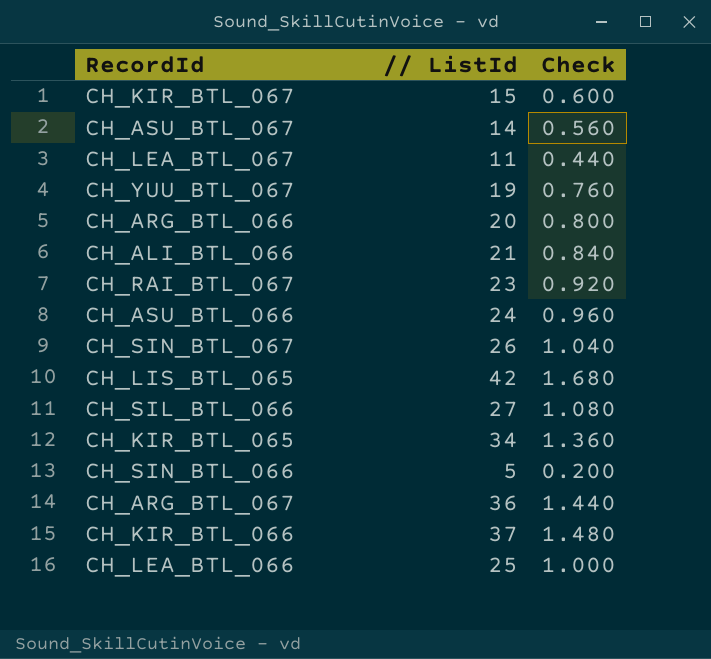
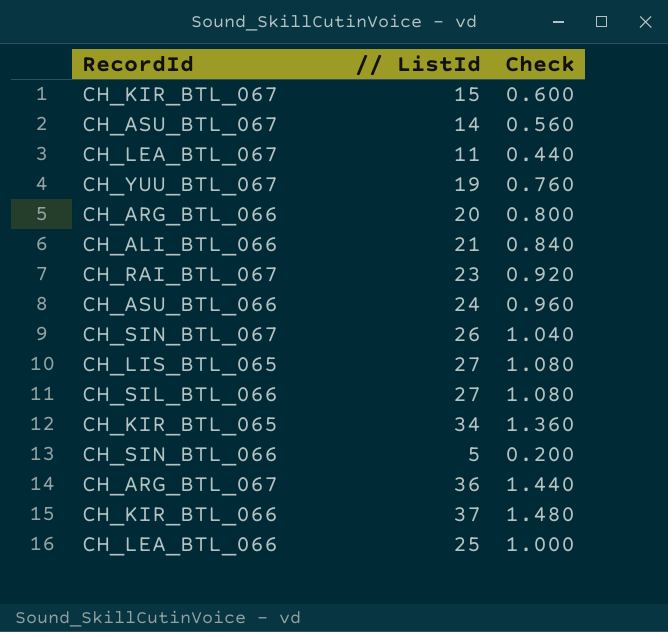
CH_LIS_BTL_065 | // ListId: 42 -> 27
CH_LIS_BTL_065 | Check: 1.680 -> 1.080

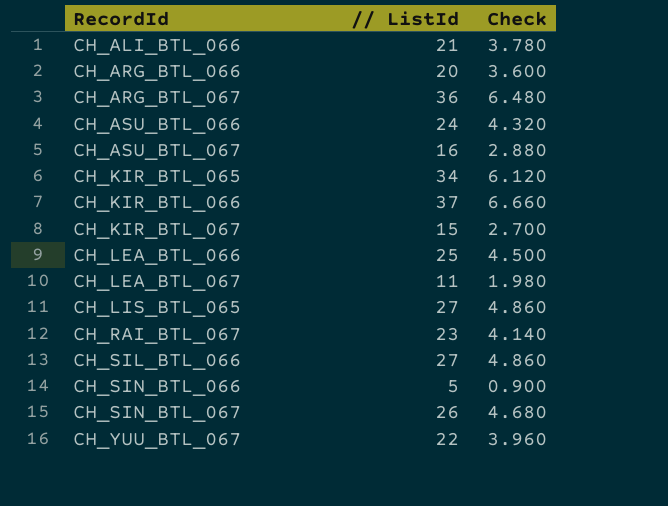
row order: none -> RecordId ascending
column Check | formula: [// ListId] * 0.04 -> [// ListId] * 0.18
CH_ASU_BTL_067 | // ListId: 14 -> 16
CH_YUU_BTL_067 | // ListId: 19 -> 22

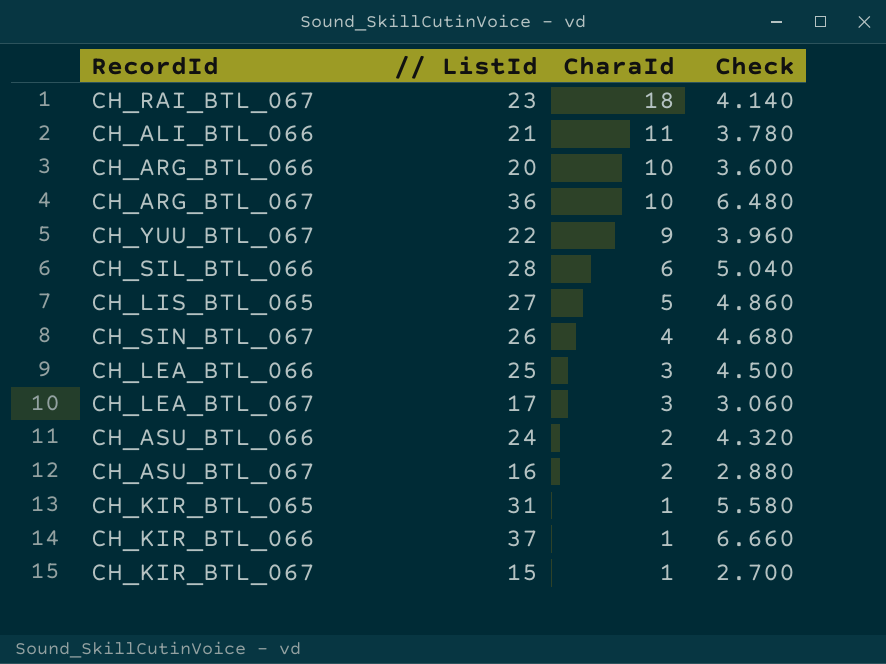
row order: RecordId ascending -> CharaId descending
column CharaId | position: none -> 3
row CH_SIN_BTL_066: 5 | 0.900 -> none
CH_SIL_BTL_066 | // ListId: 27 -> 28
CH_SIL_BTL_066 | Check: 4.860 -> 5.040
CH_LEA_BTL_067 | // ListId: 11 -> 17
CH_LEA_BTL_067 | Check: 1.980 -> 3.060
CH_KIR_BTL_065 | // ListId: 34 -> 31
CH_KIR_BTL_065 | Check: 6.120 -> 5.580

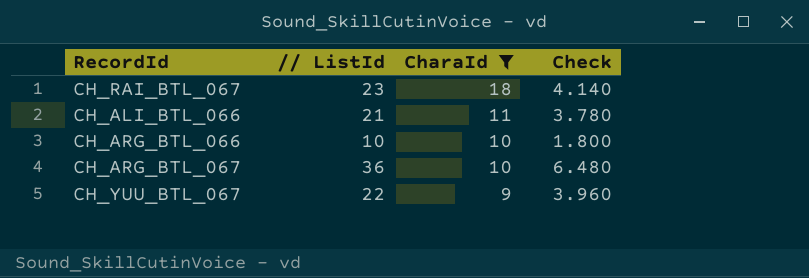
filter: none -> CharaId >= 9
CH_ARG_BTL_066 | // ListId: 20 -> 10
CH_ARG_BTL_066 | Check: 3.600 -> 1.800

